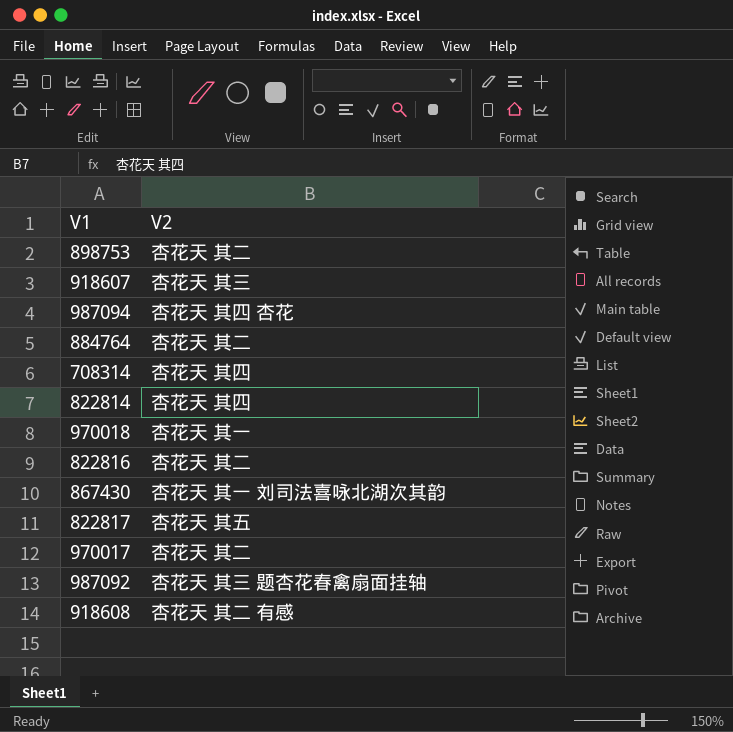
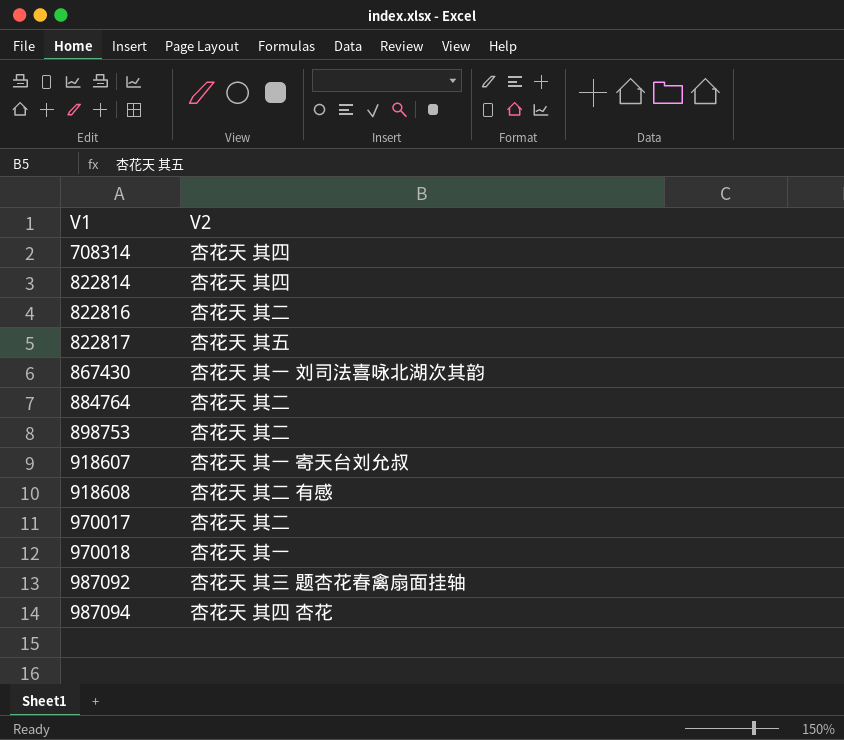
row order: none -> V1 ascending
918607 | V2: 杏花天 其三 -> 杏花天 其一 寄天台刘允叔

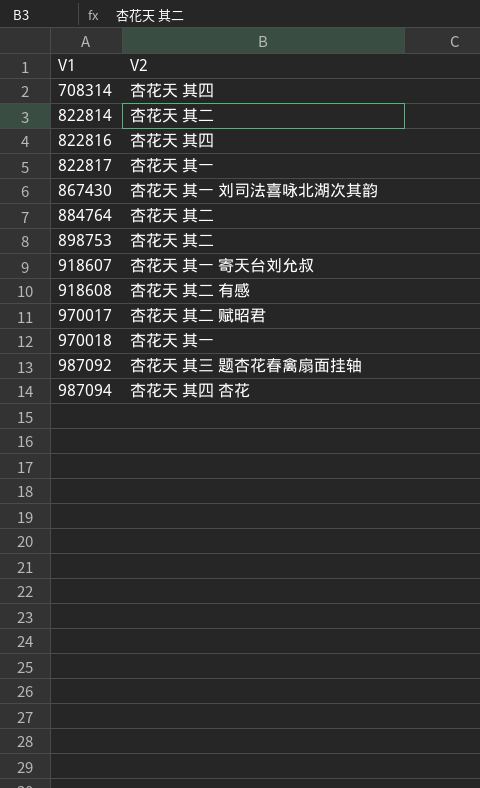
822814 | V2: 杏花天 其四 -> 杏花天 其二
822816 | V2: 杏花天 其二 -> 杏花天 其四
822817 | V2: 杏花天 其五 -> 杏花天 其一
970017 | V2: 杏花天 其二 -> 杏花天 其二 赋昭君

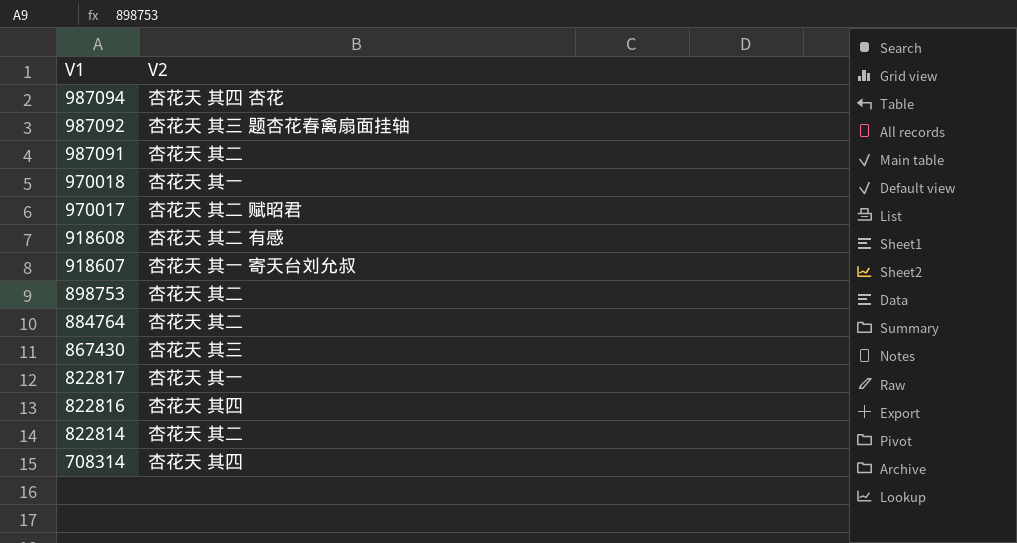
row order: V1 ascending -> V1 descending
row 987091: none -> 杏花天 其二
867430 | V2: 杏花天 其一 刘司法喜咏北湖次其韵 -> 杏花天 其三

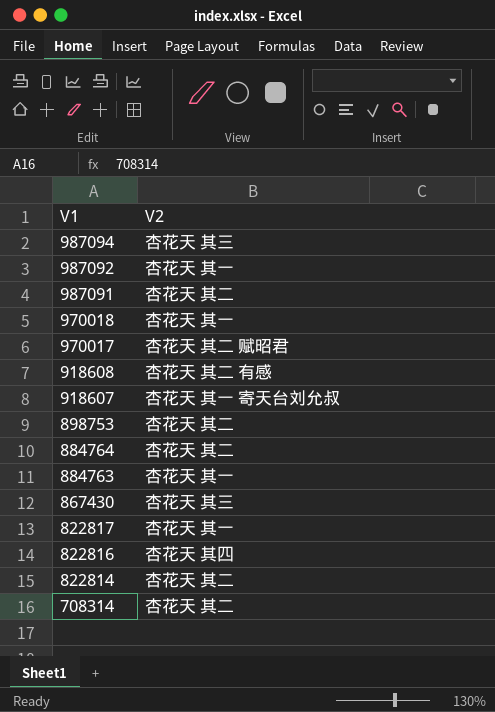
987094 | V2: 杏花天 其四 杏花 -> 杏花天 其三
987092 | V2: 杏花天 其三 题杏花春禽扇面挂轴 -> 杏花天 其一
row 884763: none -> 杏花天 其一
708314 | V2: 杏花天 其四 -> 杏花天 其二

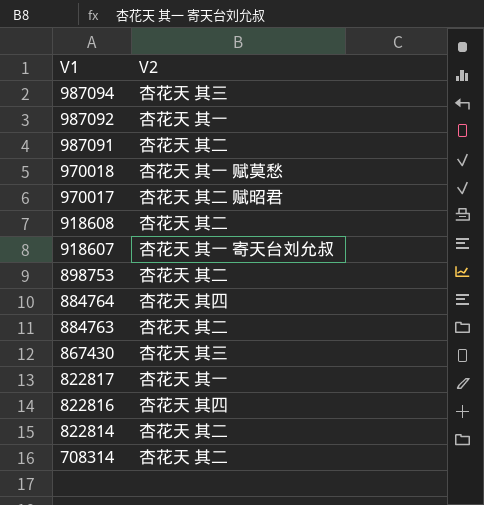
970018 | V2: 杏花天 其一 -> 杏花天 其一 赋莫愁
918608 | V2: 杏花天 其二 有感 -> 杏花天 其二
884764 | V2: 杏花天 其二 -> 杏花天 其四
884763 | V2: 杏花天 其一 -> 杏花天 其二

